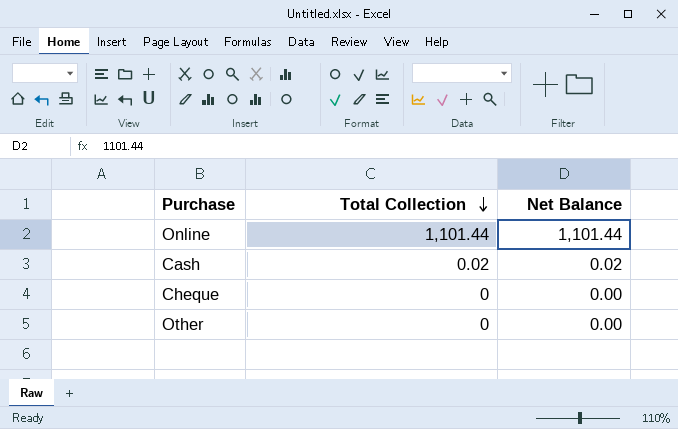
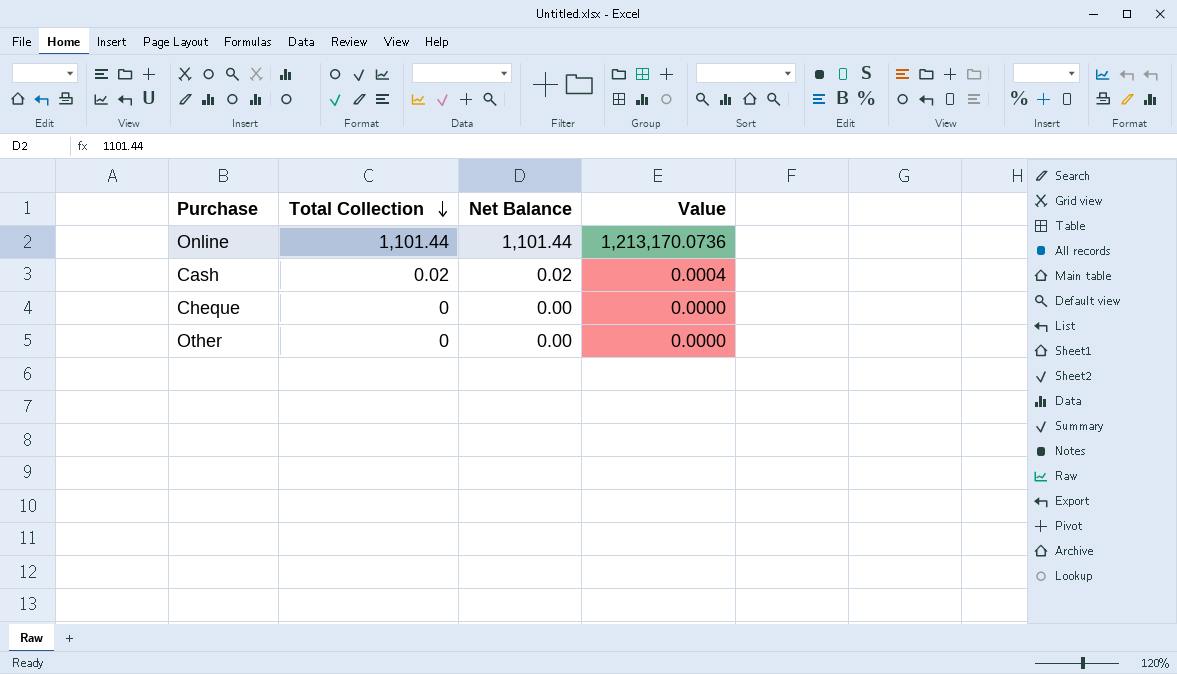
column Value | formula: none -> [Total Collection] * [Net Balance]

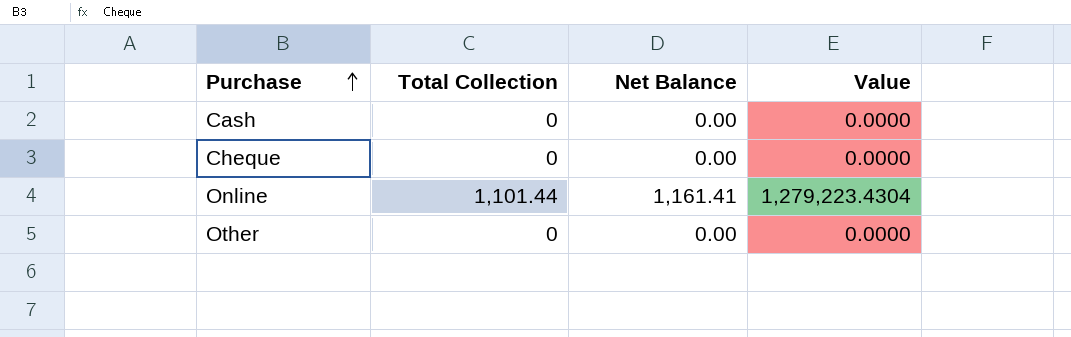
row order: Total Collection descending -> Purchase ascending
Cash | Total Collection: 0.02 -> 0
Cash | Net Balance: 0.02 -> 0.00
Cash | Value: 0.0004 -> 0.0000
Online | Net Balance: 1,101.44 -> 1,161.41
Online | Value: 1,213,170.0736 -> 1,279,223.4304

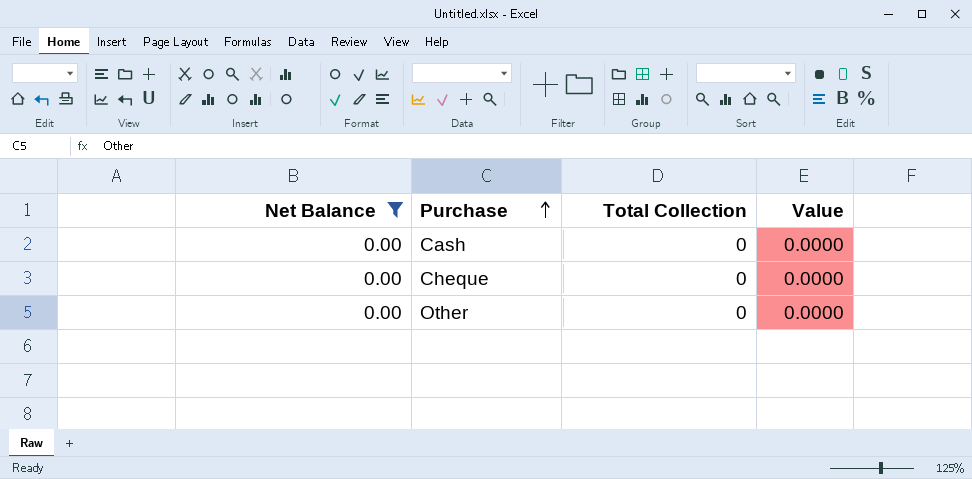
filter: none -> Net Balance = 0.00
column Net Balance | position: 3 -> 1

